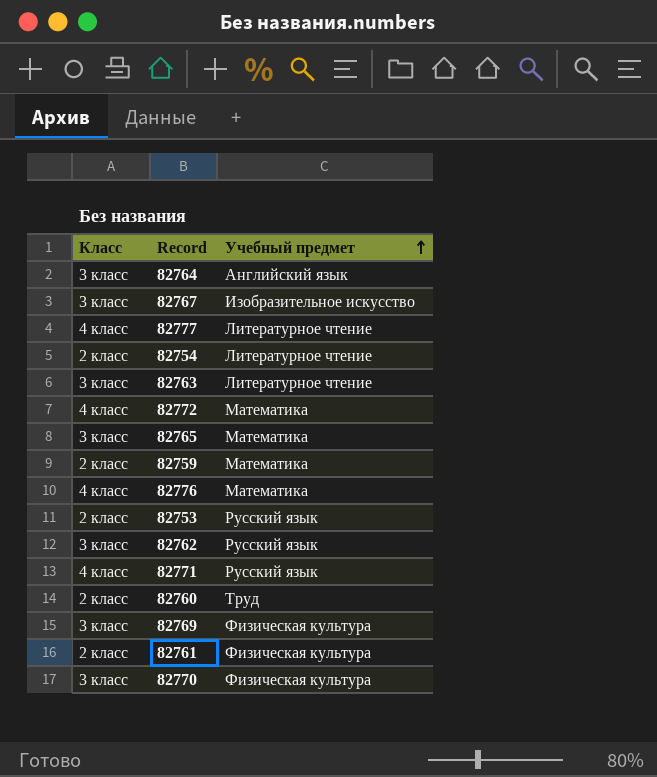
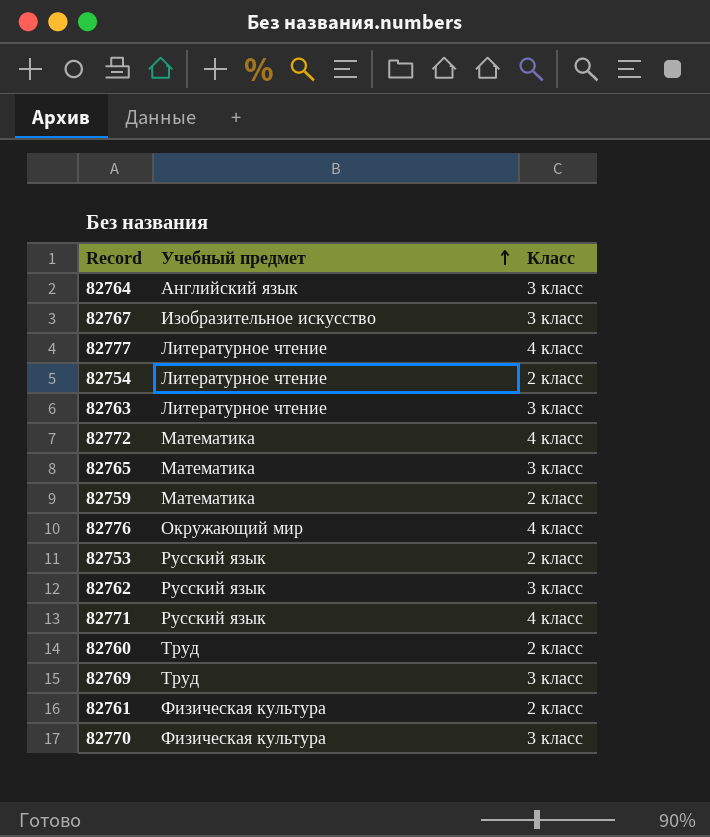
column Класс | position: 1 -> 3
82776 | Учебный предмет: Математика -> Окружающий мир
82769 | Учебный предмет: Физическая культура -> Труд

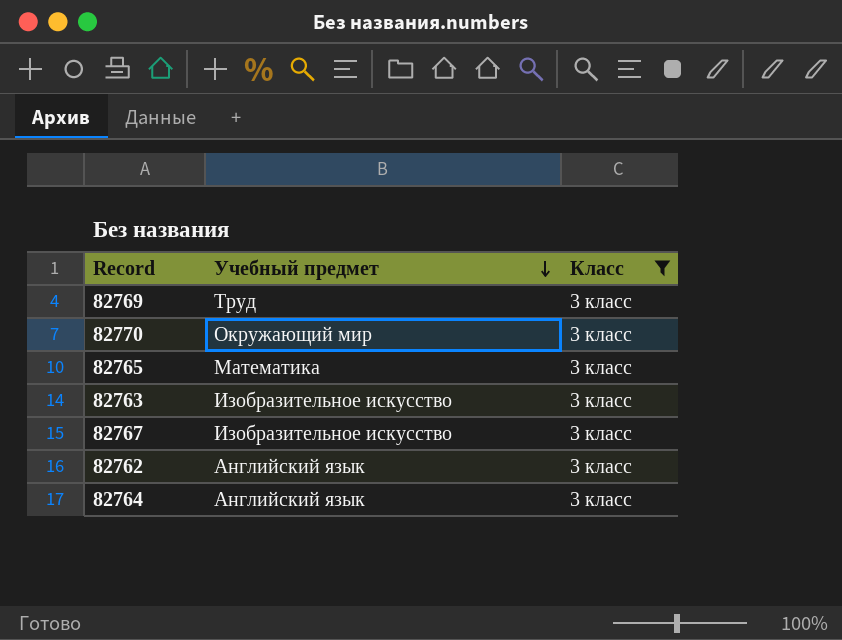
filter: none -> Класс = 3 класс
row order: Учебный предмет ascending -> Учебный предмет descending
82770 | Учебный предмет: Физическая культура -> Окружающий мир
82763 | Учебный предмет: Литературное чтение -> Изобразительное искусство
82762 | Учебный предмет: Русский язык -> Английский язык

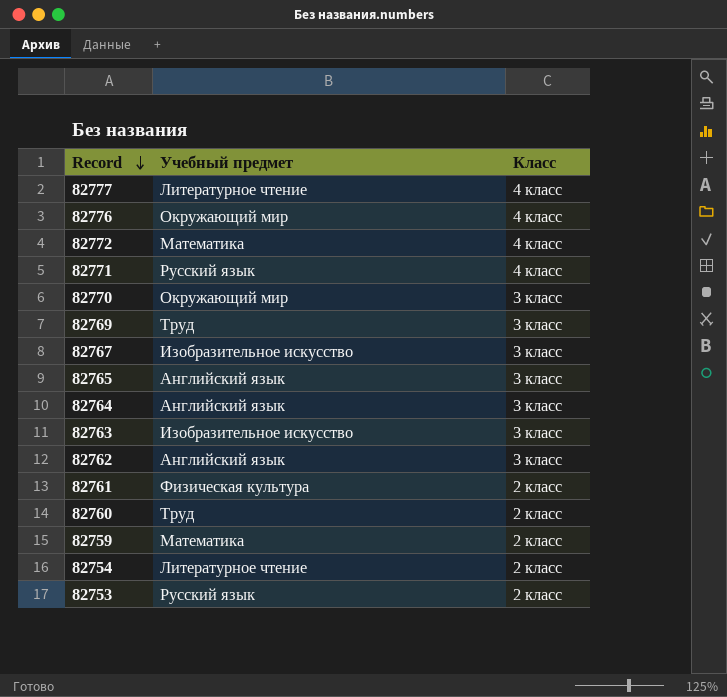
filter: Класс = 3 класс -> none
row order: Учебный предмет descending -> Record descending
82765 | Учебный предмет: Математика -> Английский язык

